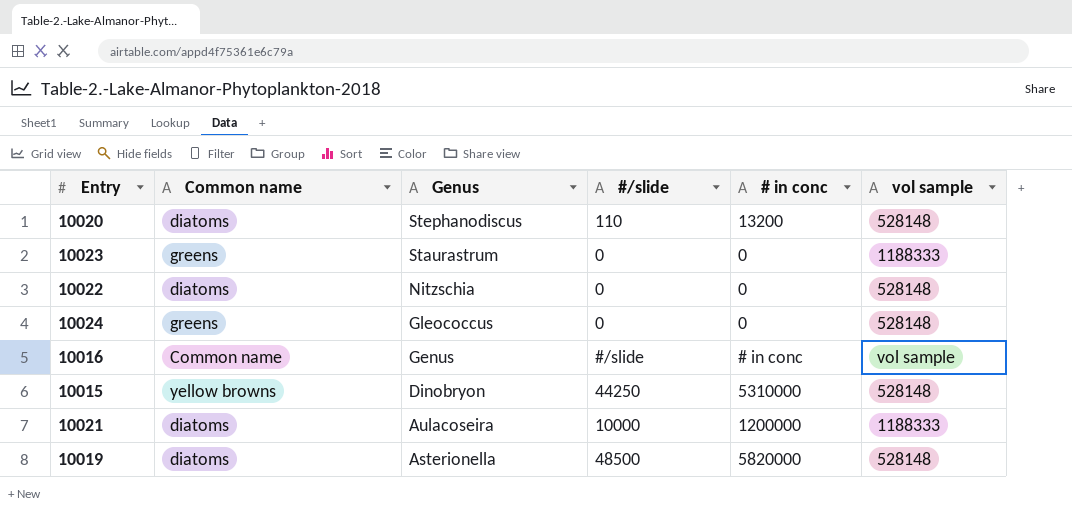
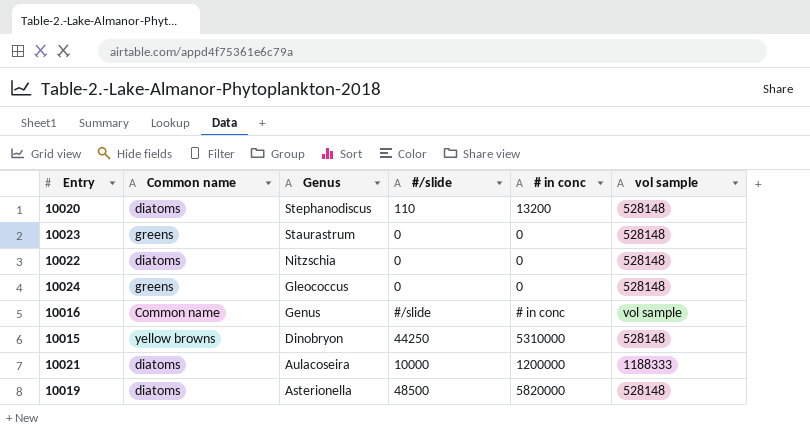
10023 | vol sample: 1188333 -> 528148

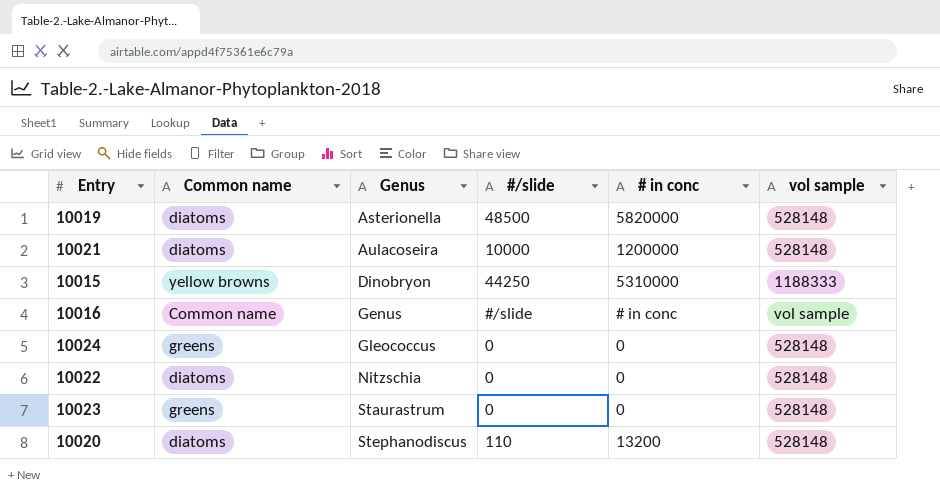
row order: Genus descending -> Genus ascending
10021 | vol sample: 1188333 -> 528148
10015 | vol sample: 528148 -> 1188333

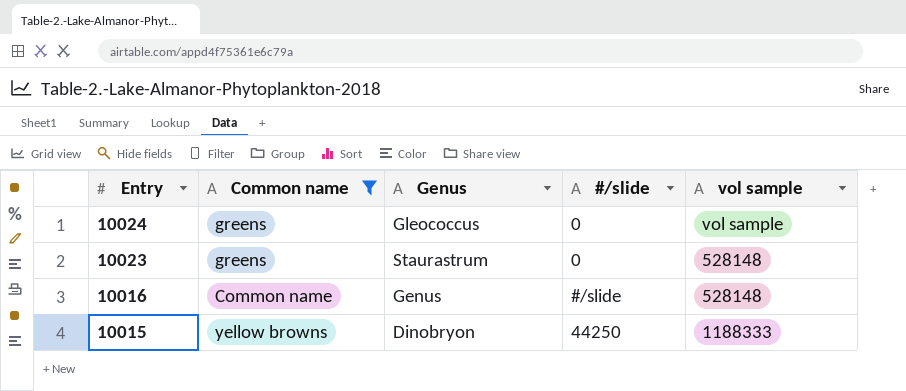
filter: none -> Common name != diatoms
row order: Genus ascending -> Entry descending
column # in conc | position: 5 -> none
10024 | vol sample: 528148 -> vol sample
10016 | vol sample: vol sample -> 528148

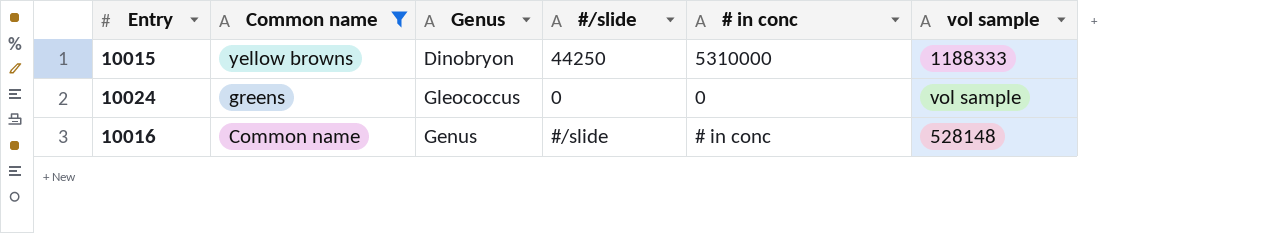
row order: Entry descending -> Common name descending
column # in conc | position: none -> 5
row 10023: greens | Staurastrum | 0 | 528148 -> none

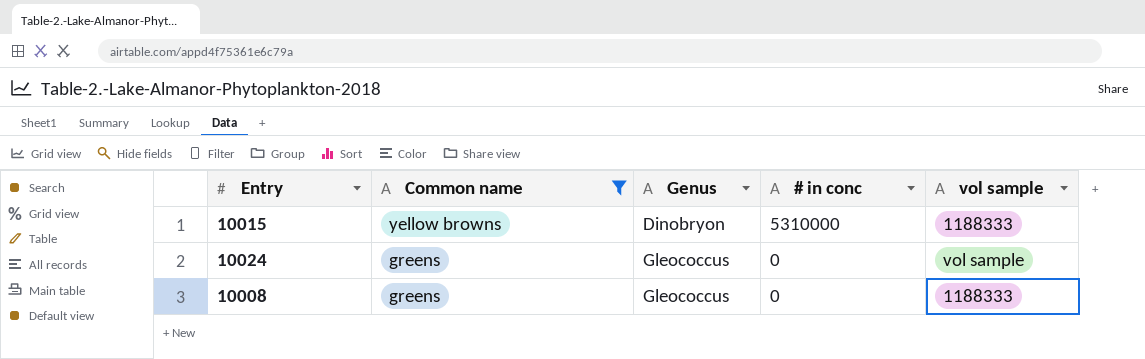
column #/slide | position: 4 -> none
row 10016: Common name | Genus | #/slide | # in conc | 528148 -> none
row 10008: none -> greens | Gleococcus | 0 | 1188333

